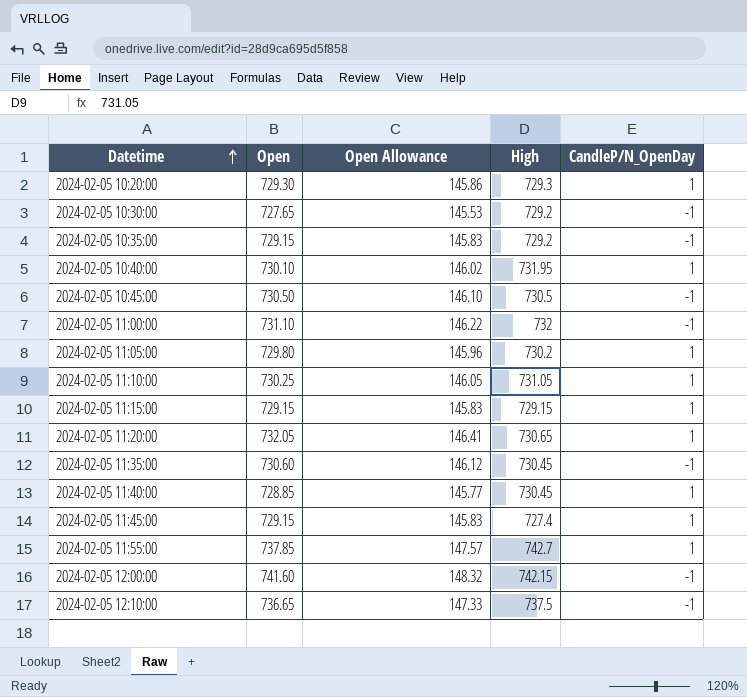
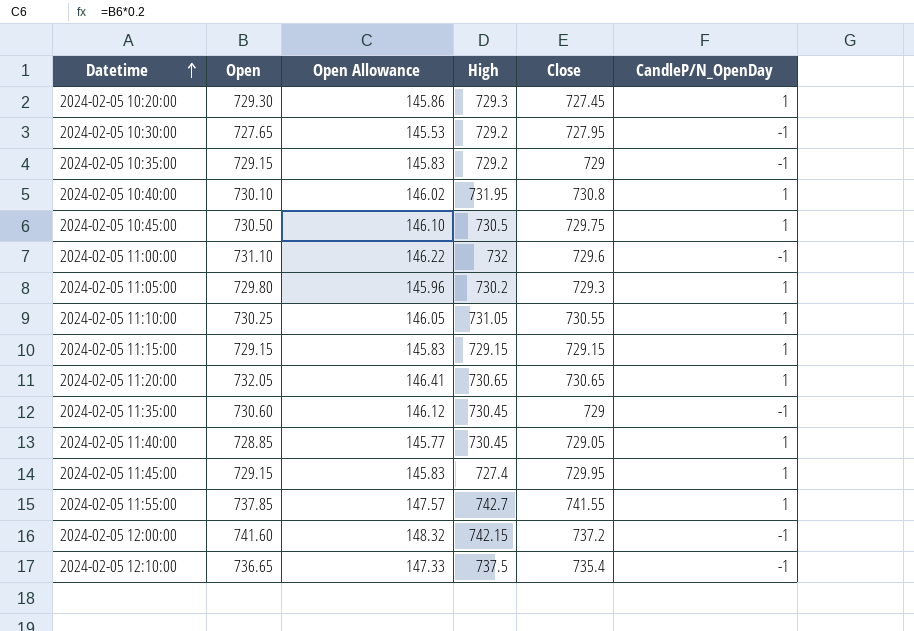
column Close | position: none -> 5
2024-02-05 10:45:00 | CandleP/N_OpenDay: -1 -> 1

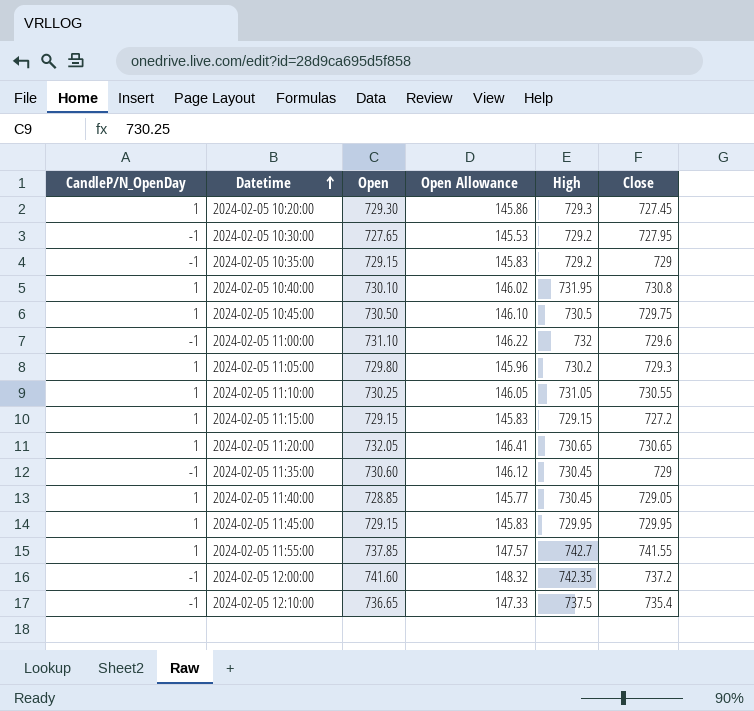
column CandleP/N_OpenDay | position: 6 -> 1
2024-02-05 11:15:00 | Close: 729.15 -> 727.2
2024-02-05 11:45:00 | High: 727.4 -> 729.95
2024-02-05 12:00:00 | High: 742.15 -> 742.35

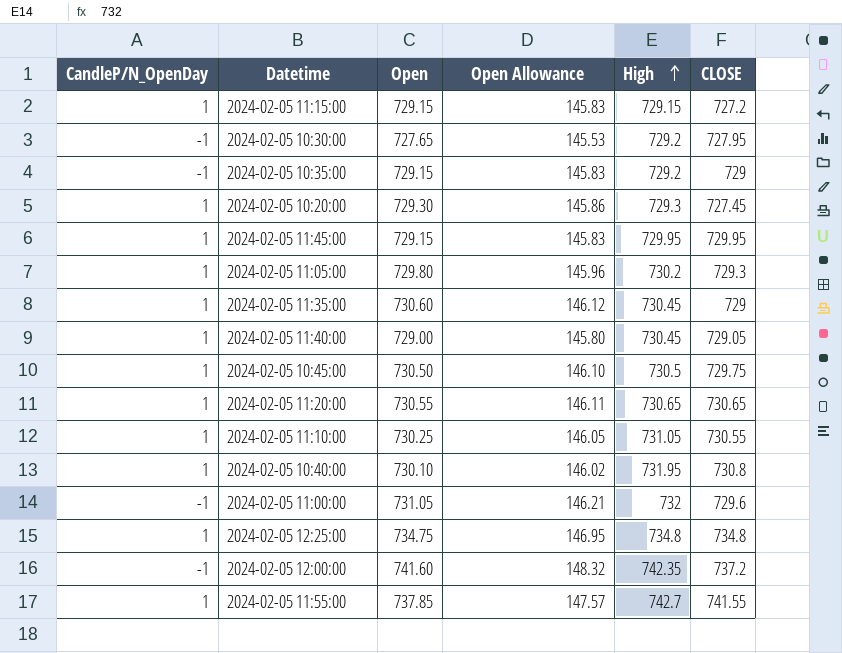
row order: Datetime ascending -> High ascending
column name: Close -> CLOSE
row 2024-02-05 12:10:00: -1 | 736.65 | 147.33 | 737.5 | 735.4 -> none
2024-02-05 11:35:00 | CandleP/N_OpenDay: -1 -> 1
2024-02-05 11:40:00 | Open: 728.85 -> 729.00
2024-02-05 11:40:00 | Open Allowance: 145.77 -> 145.80
2024-02-05 11:20:00 | Open: 732.05 -> 730.55
2024-02-05 11:20:00 | Open Allowance: 146.41 -> 146.11
2024-02-05 11:00:00 | Open: 731.10 -> 731.05
2024-02-05 11:00:00 | Open Allowance: 146.22 -> 146.21
row 2024-02-05 12:25:00: none -> 1 | 734.75 | 146.95 | 734.8 | 734.8

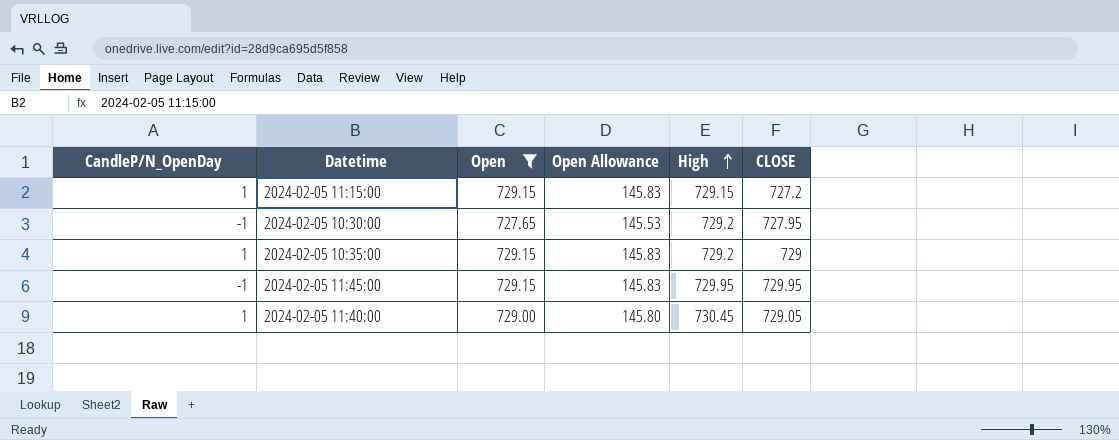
filter: none -> Open <= 729.15
2024-02-05 10:35:00 | CandleP/N_OpenDay: -1 -> 1
2024-02-05 11:45:00 | CandleP/N_OpenDay: 1 -> -1

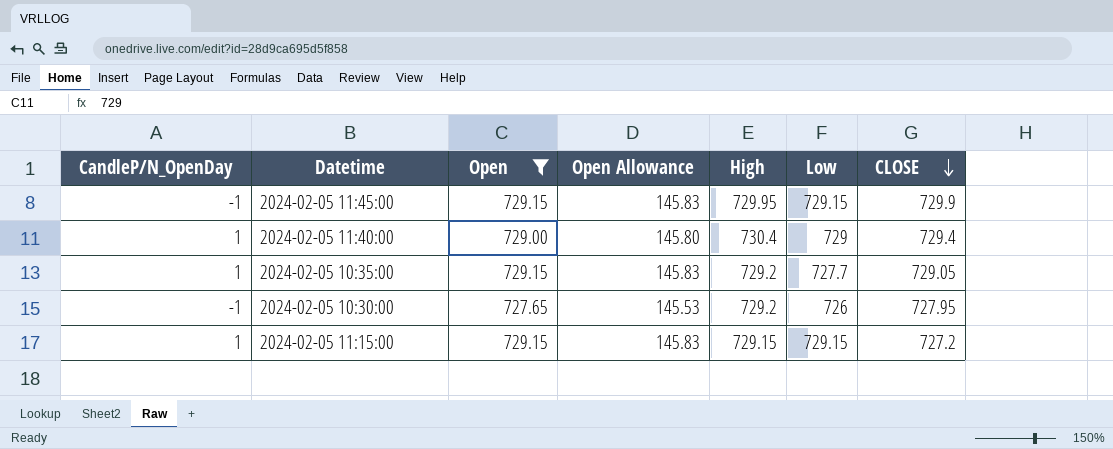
row order: High ascending -> CLOSE descending
column Low | position: none -> 6
2024-02-05 11:45:00 | CLOSE: 729.95 -> 729.9
2024-02-05 11:40:00 | High: 730.45 -> 730.4
2024-02-05 11:40:00 | CLOSE: 729.05 -> 729.4
2024-02-05 10:35:00 | CLOSE: 729 -> 729.05

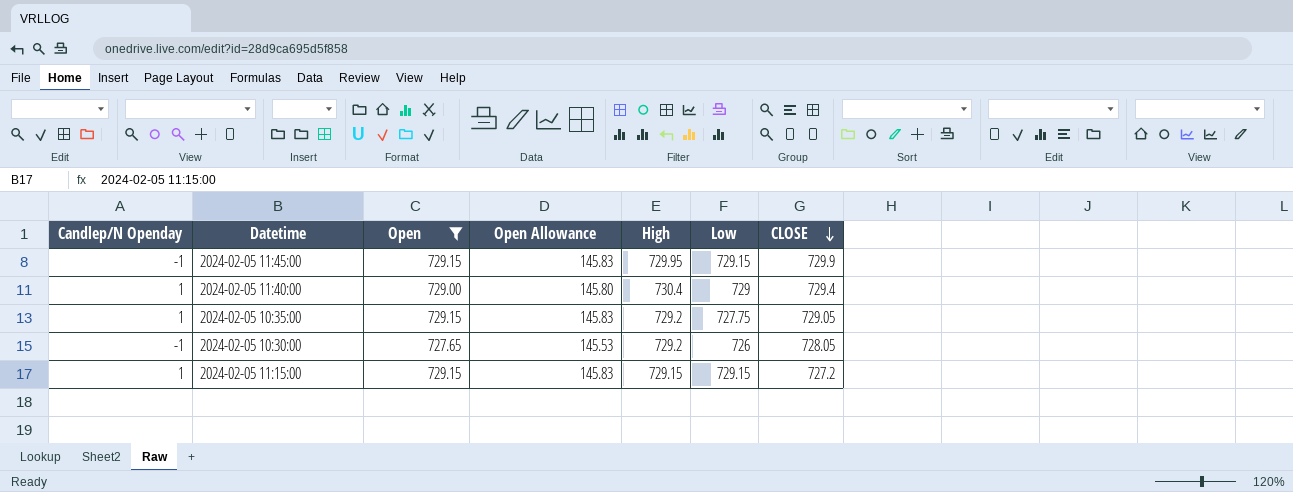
column name: CandleP/N_OpenDay -> Candlep/N Openday
2024-02-05 10:35:00 | Low: 727.7 -> 727.75
2024-02-05 10:30:00 | CLOSE: 727.95 -> 728.05

